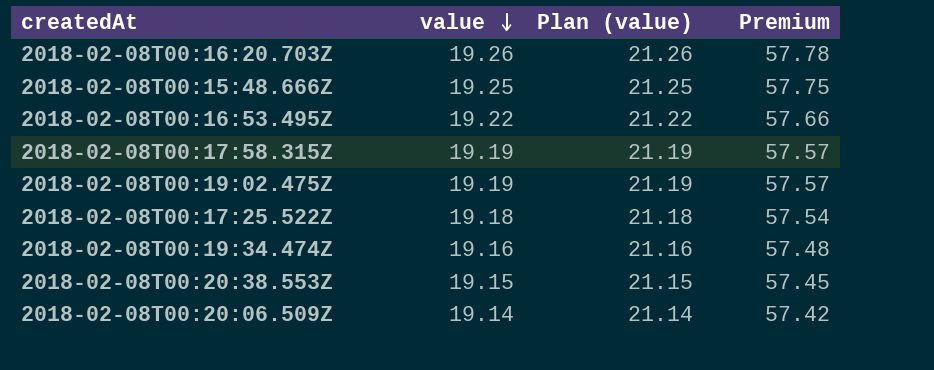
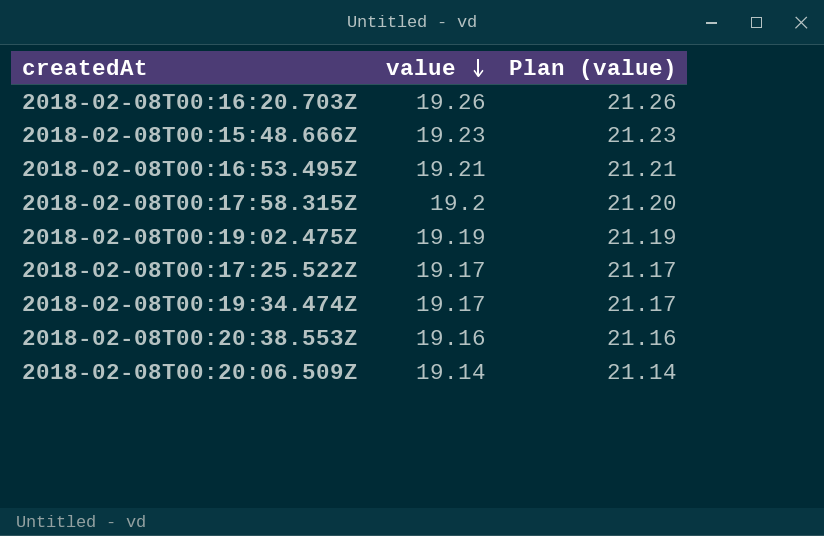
column Premium | formula: [value] * 3 -> none
2018-02-08T00:15:48.666Z | value: 19.25 -> 19.23
2018-02-08T00:15:48.666Z | Plan (value): 21.25 -> 21.23
2018-02-08T00:16:53.495Z | value: 19.22 -> 19.21
2018-02-08T00:16:53.495Z | Plan (value): 21.22 -> 21.21
2018-02-08T00:17:58.315Z | value: 19.19 -> 19.2
2018-02-08T00:17:58.315Z | Plan (value): 21.19 -> 21.20
2018-02-08T00:17:25.522Z | value: 19.18 -> 19.17
2018-02-08T00:17:25.522Z | Plan (value): 21.18 -> 21.17
2018-02-08T00:19:34.474Z | value: 19.16 -> 19.17
2018-02-08T00:19:34.474Z | Plan (value): 21.16 -> 21.17
2018-02-08T00:20:38.553Z | value: 19.15 -> 19.16
2018-02-08T00:20:38.553Z | Plan (value): 21.15 -> 21.16

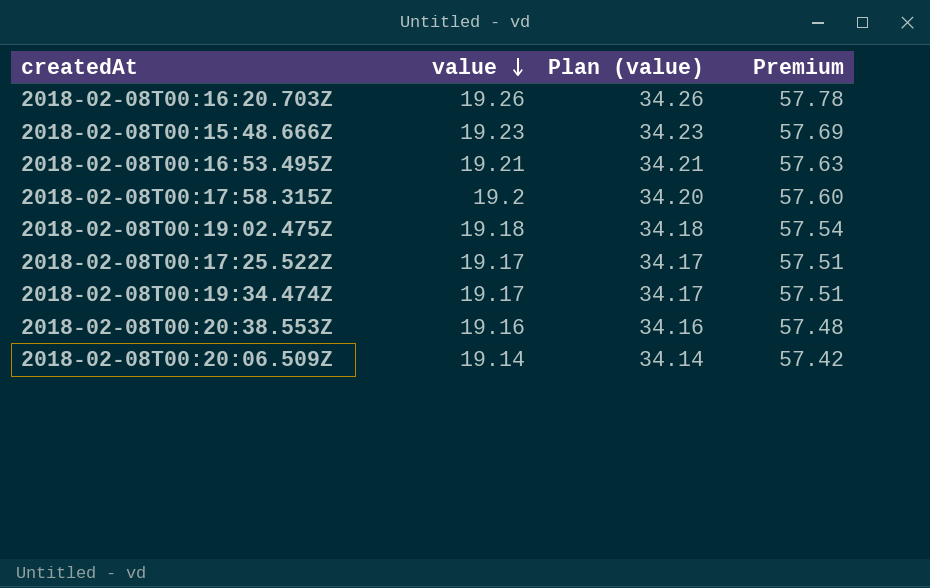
column Plan (value) | formula: [value] + 2 -> [value] + 15
column Premium | formula: none -> [value] * 3
2018-02-08T00:19:02.475Z | value: 19.19 -> 19.18

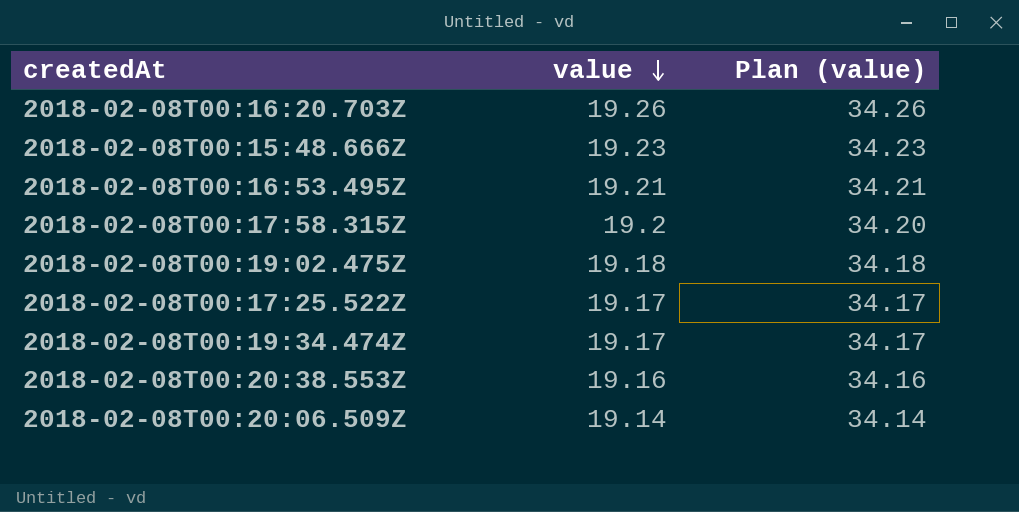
column Premium | formula: [value] * 3 -> none

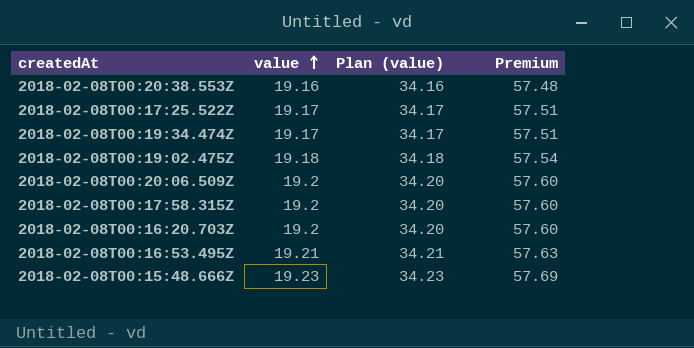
row order: value descending -> value ascending
column Premium | formula: none -> [value] * 3
2018-02-08T00:20:06.509Z | value: 19.14 -> 19.2
2018-02-08T00:20:06.509Z | Plan (value): 34.14 -> 34.20
2018-02-08T00:16:20.703Z | value: 19.26 -> 19.2
2018-02-08T00:16:20.703Z | Plan (value): 34.26 -> 34.20

